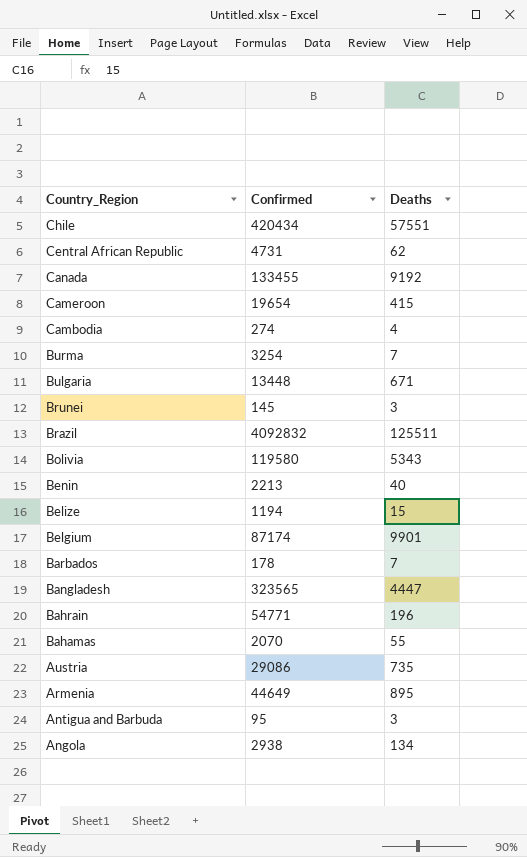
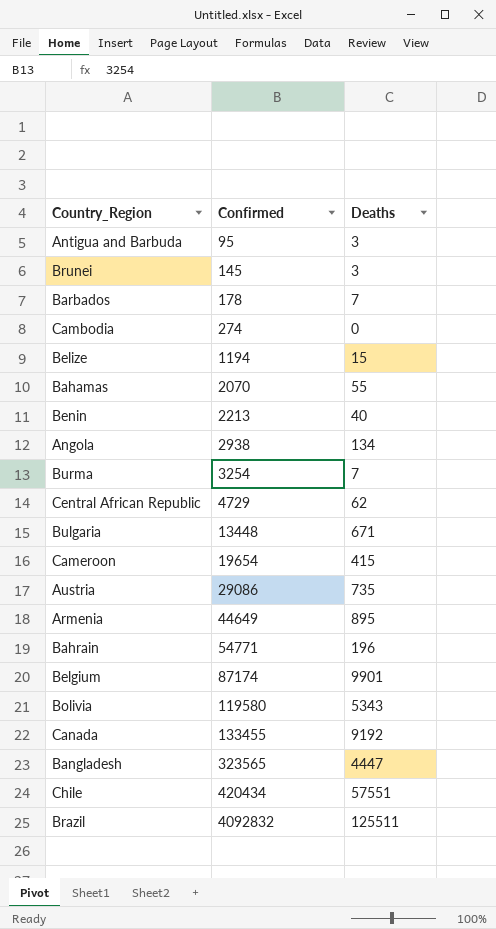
row order: Country_Region descending -> Confirmed ascending
Cambodia | Deaths: 4 -> 0
Central African Republic | Confirmed: 4731 -> 4729

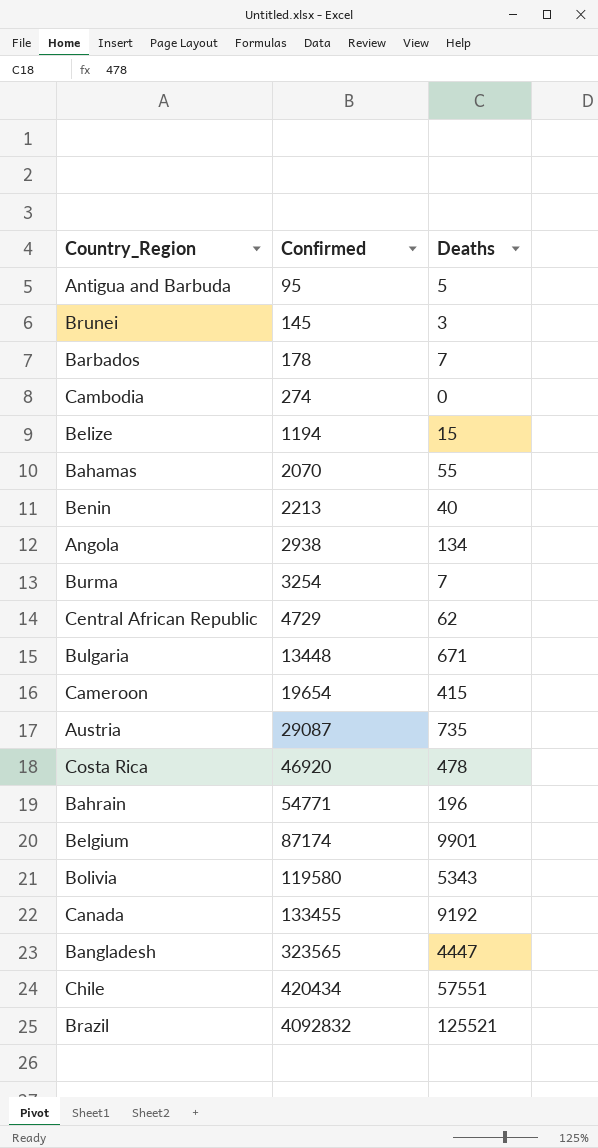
row Armenia: 44649 | 895 -> none
Antigua and Barbuda | Deaths: 3 -> 5
Austria | Confirmed: 29086 -> 29087
row Costa Rica: none -> 46920 | 478
Brazil | Deaths: 125511 -> 125521

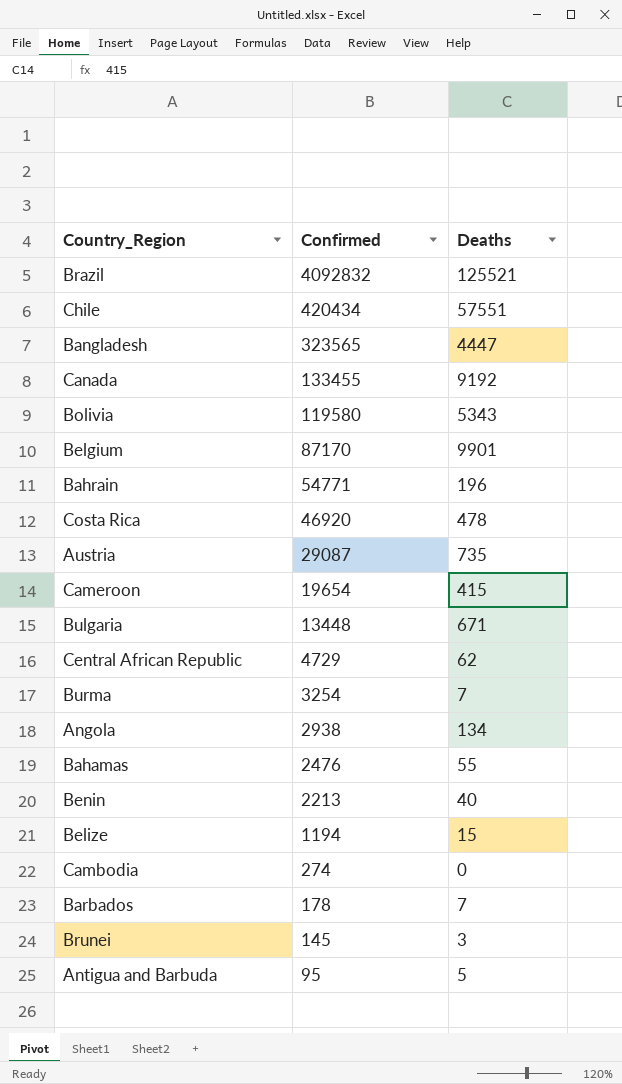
row order: Confirmed ascending -> Confirmed descending
Belgium | Confirmed: 87174 -> 87170
Bahamas | Confirmed: 2070 -> 2476

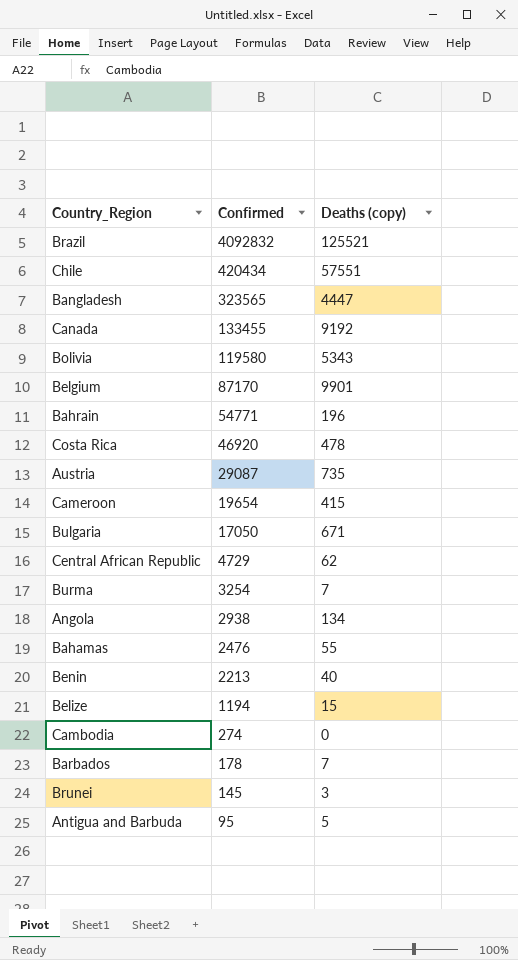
column name: Deaths -> Deaths (copy)
Bulgaria | Confirmed: 13448 -> 17050

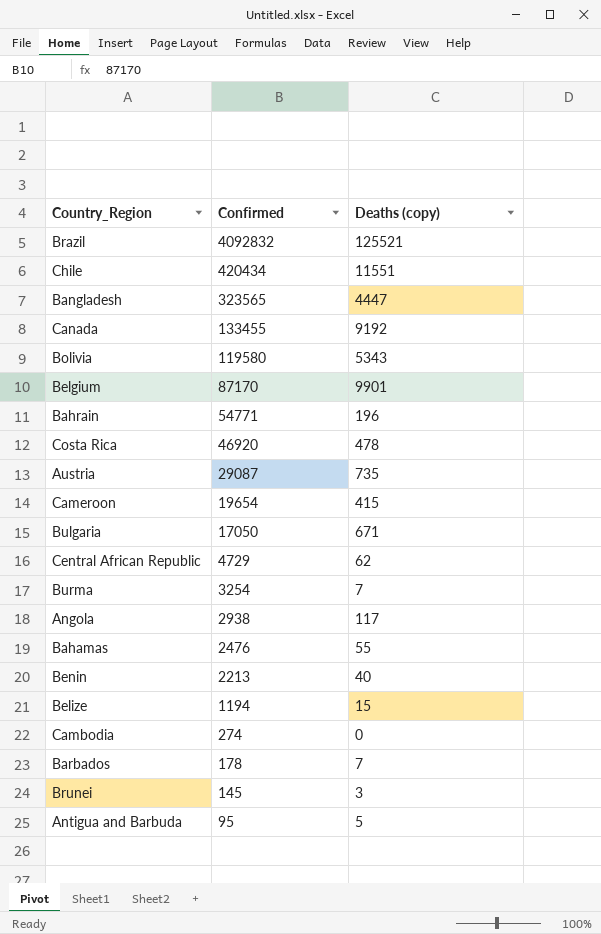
Chile | Deaths (copy): 57551 -> 11551
Angola | Deaths (copy): 134 -> 117

